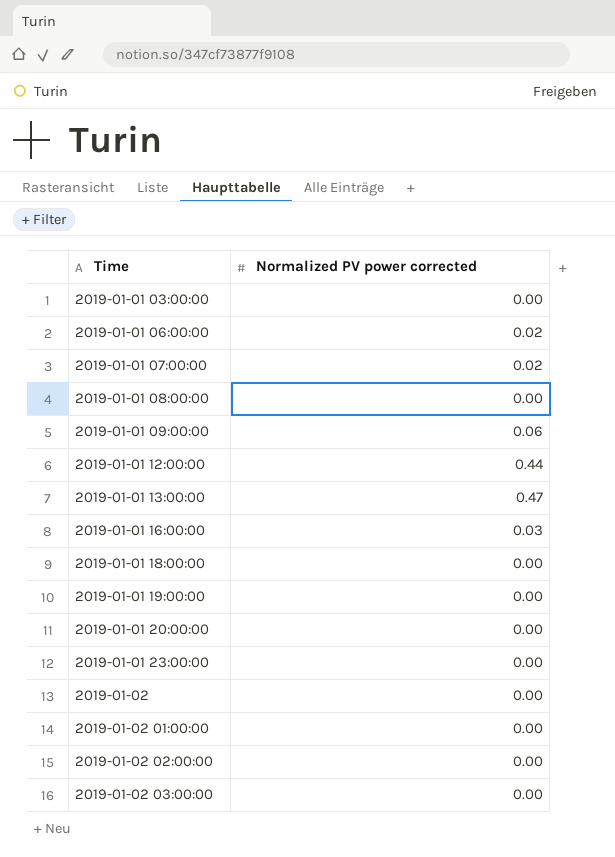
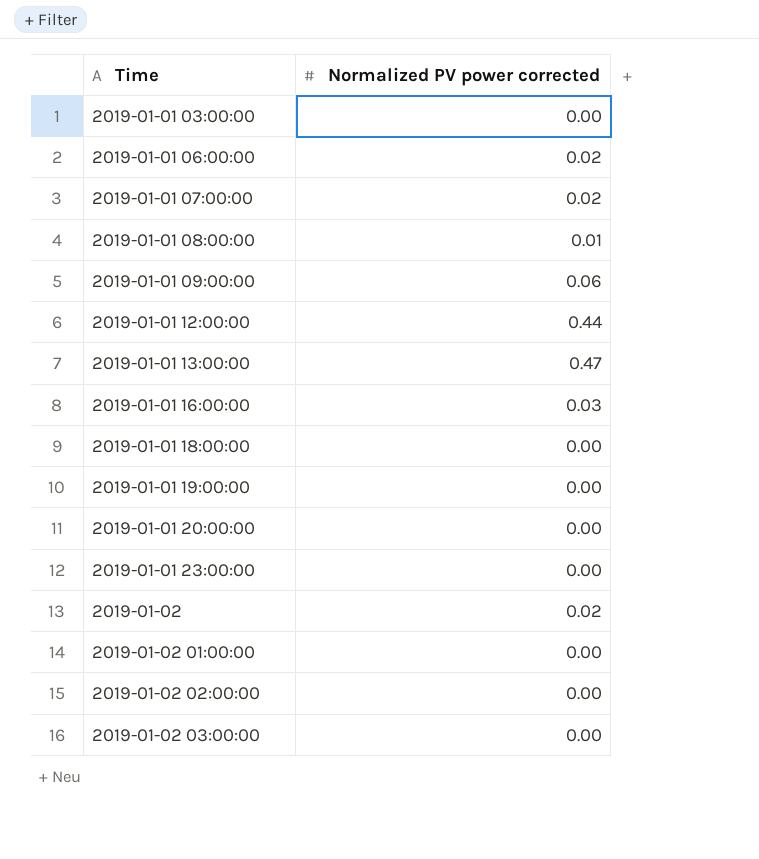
2019-01-01 08:00:00 | Normalized PV power corrected: 0.00 -> 0.01
2019-01-02 | Normalized PV power corrected: 0.00 -> 0.02

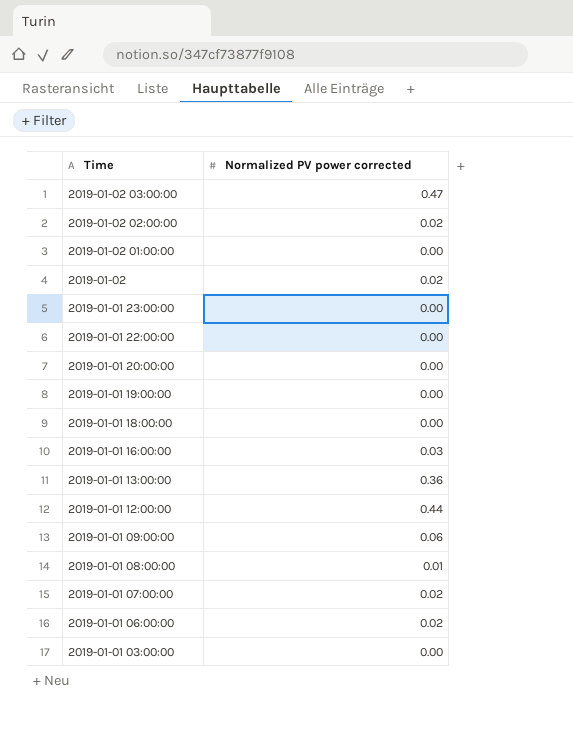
row order: Time ascending -> Time descending
2019-01-02 03:00:00 | Normalized PV power corrected: 0.00 -> 0.47
2019-01-02 02:00:00 | Normalized PV power corrected: 0.00 -> 0.02
row 2019-01-01 22:00:00: none -> 0.00
2019-01-01 13:00:00 | Normalized PV power corrected: 0.47 -> 0.36

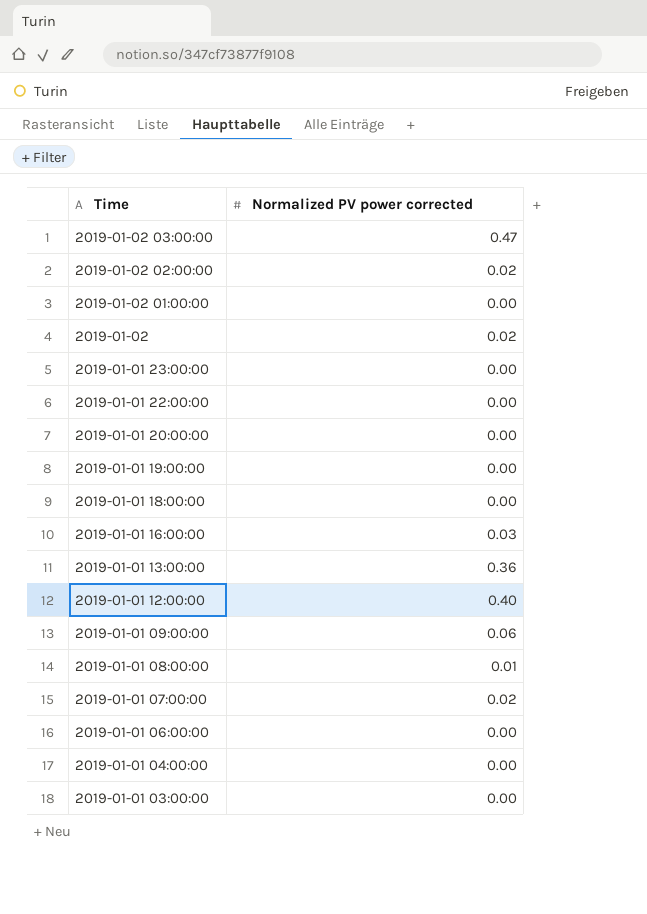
2019-01-01 12:00:00 | Normalized PV power corrected: 0.44 -> 0.40
2019-01-01 06:00:00 | Normalized PV power corrected: 0.02 -> 0.00
row 2019-01-01 04:00:00: none -> 0.00

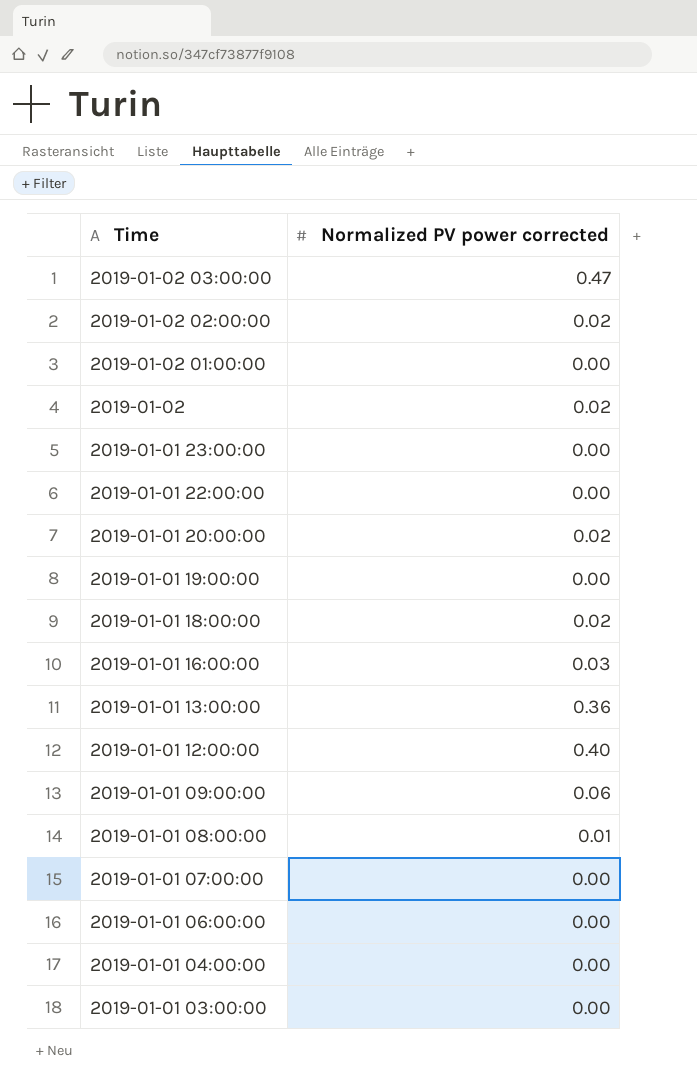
2019-01-01 20:00:00 | Normalized PV power corrected: 0.00 -> 0.02
2019-01-01 18:00:00 | Normalized PV power corrected: 0.00 -> 0.02
2019-01-01 07:00:00 | Normalized PV power corrected: 0.02 -> 0.00

